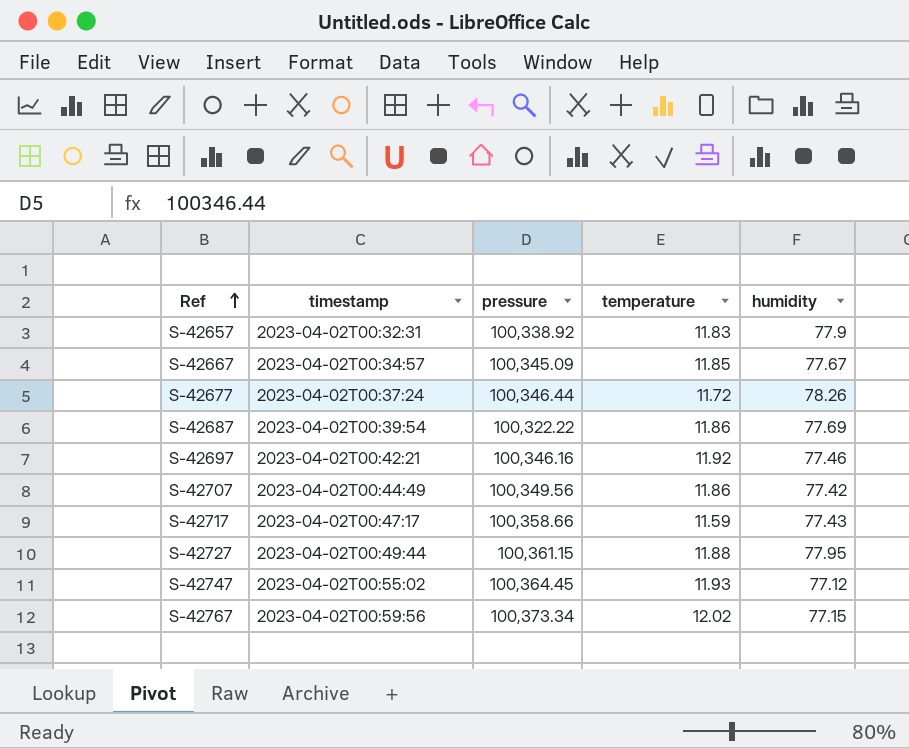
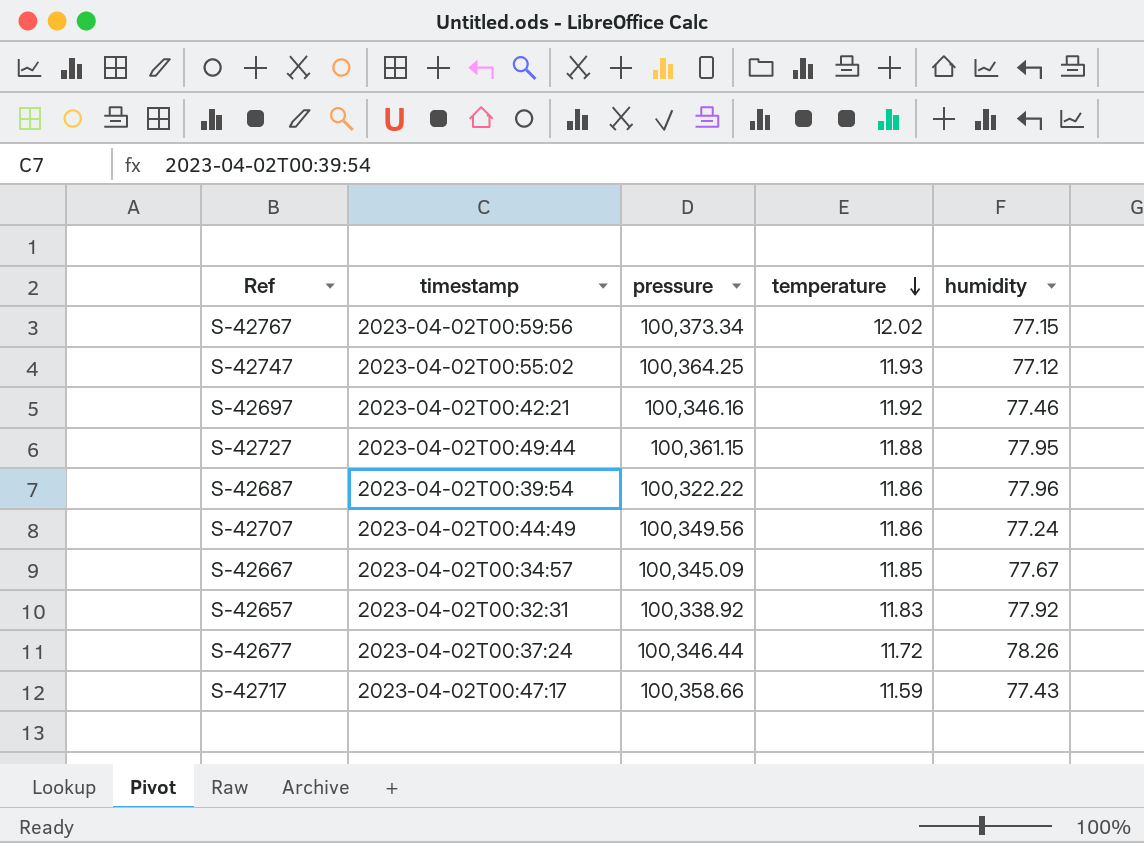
row order: Ref ascending -> temperature descending
S-42747 | pressure: 100,364.45 -> 100,364.25
S-42687 | humidity: 77.69 -> 77.96
S-42707 | humidity: 77.42 -> 77.24
S-42657 | humidity: 77.9 -> 77.92

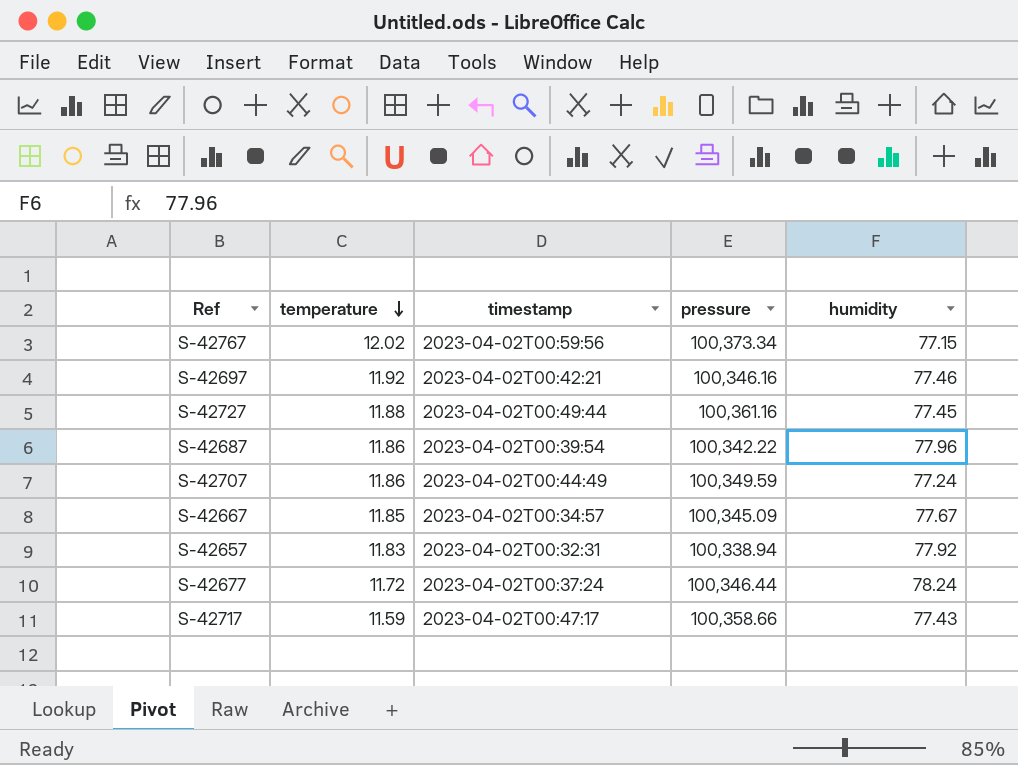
column temperature | position: 4 -> 2
row S-42747: 2023-04-02T00:55:02 | 100,364.25 | 11.93 | 77.12 -> none
S-42727 | pressure: 100,361.15 -> 100,361.16
S-42727 | humidity: 77.95 -> 77.45
S-42687 | pressure: 100,322.22 -> 100,342.22
S-42707 | pressure: 100,349.56 -> 100,349.59
S-42657 | pressure: 100,338.92 -> 100,338.94
S-42677 | humidity: 78.26 -> 78.24

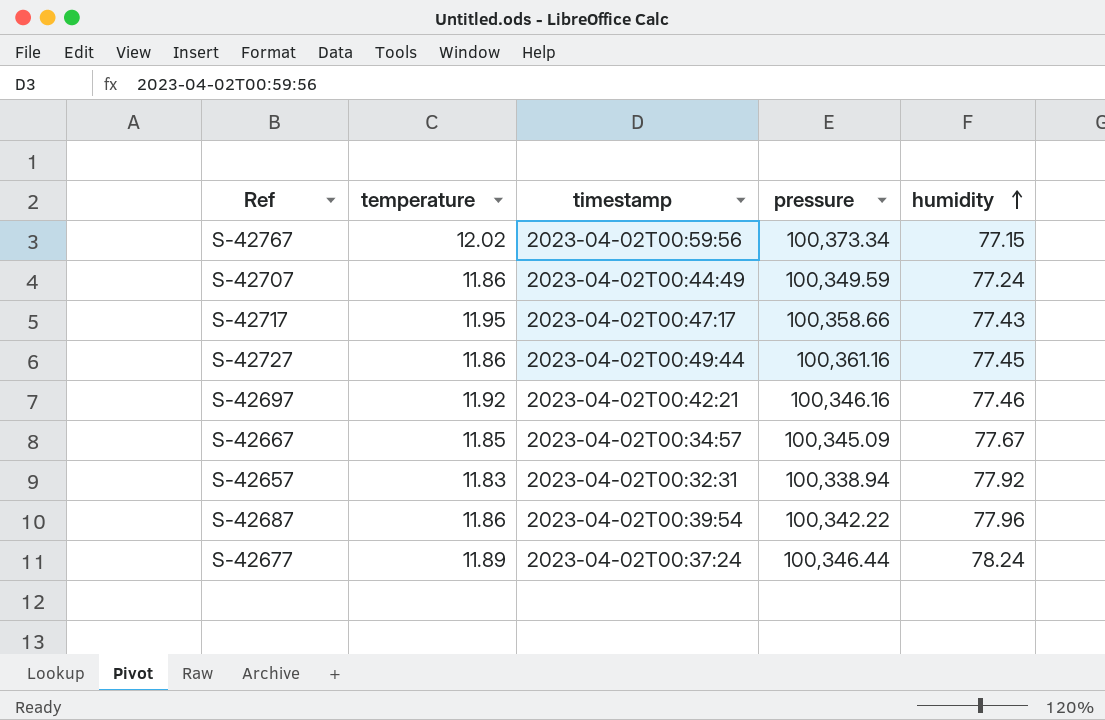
row order: temperature descending -> humidity ascending
S-42717 | temperature: 11.59 -> 11.95
S-42727 | temperature: 11.88 -> 11.86
S-42677 | temperature: 11.72 -> 11.89

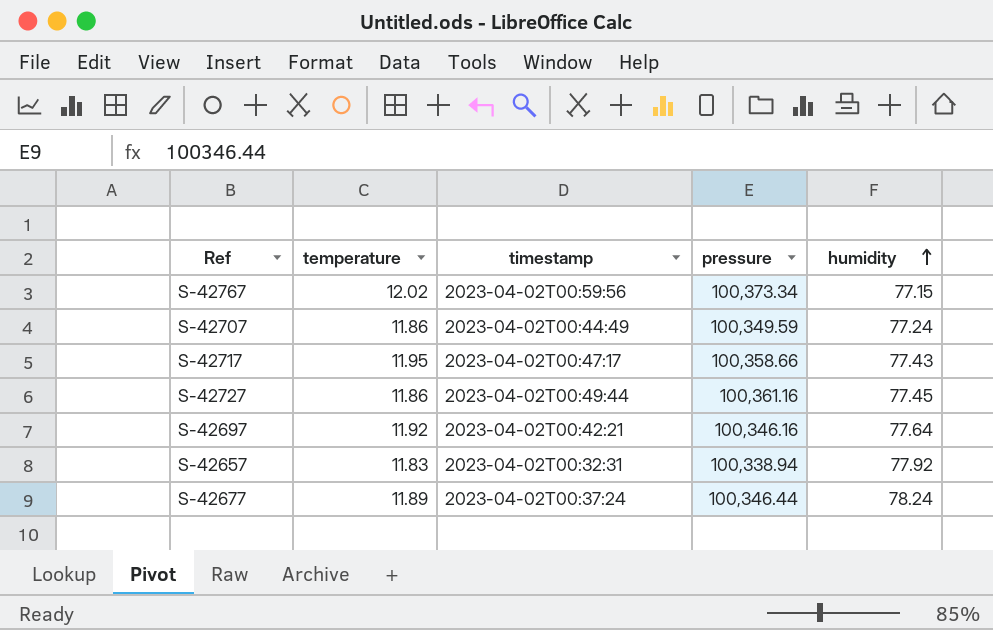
row S-42667: 11.85 | 2023-04-02T00:34:57 | 100,345.09 | 77.67 -> none
row S-42687: 11.86 | 2023-04-02T00:39:54 | 100,342.22 | 77.96 -> none
S-42697 | humidity: 77.46 -> 77.64

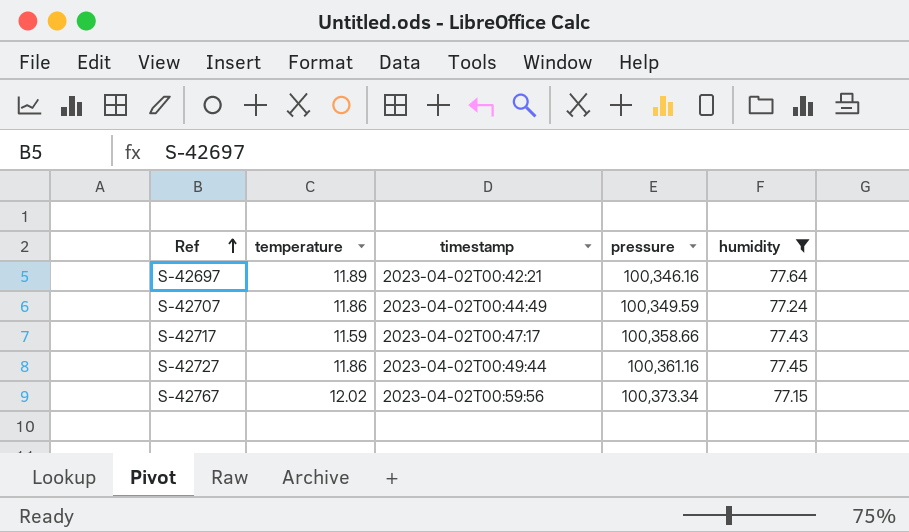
filter: none -> humidity <= 77.64
row order: humidity ascending -> Ref ascending
S-42697 | temperature: 11.92 -> 11.89
S-42717 | temperature: 11.95 -> 11.59

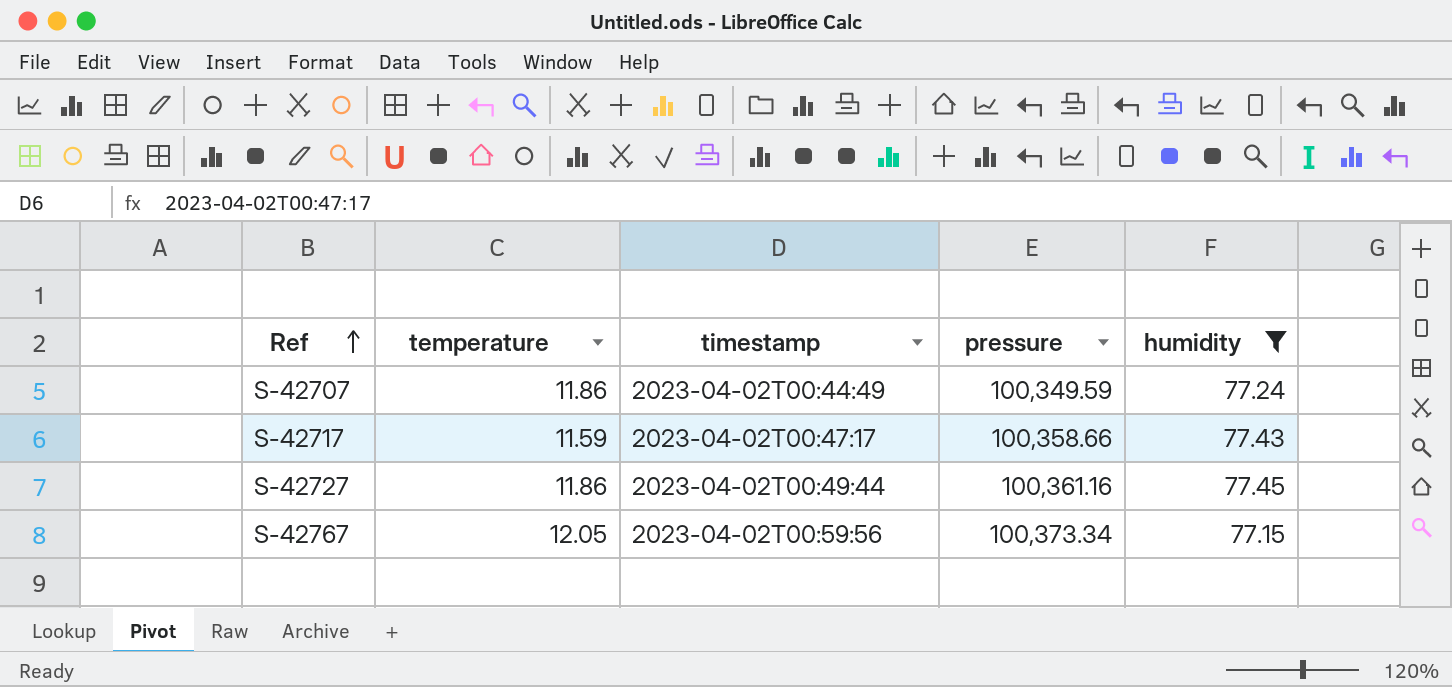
row S-42697: 11.89 | 2023-04-02T00:42:21 | 100,346.16 | 77.64 -> none
S-42767 | temperature: 12.02 -> 12.05

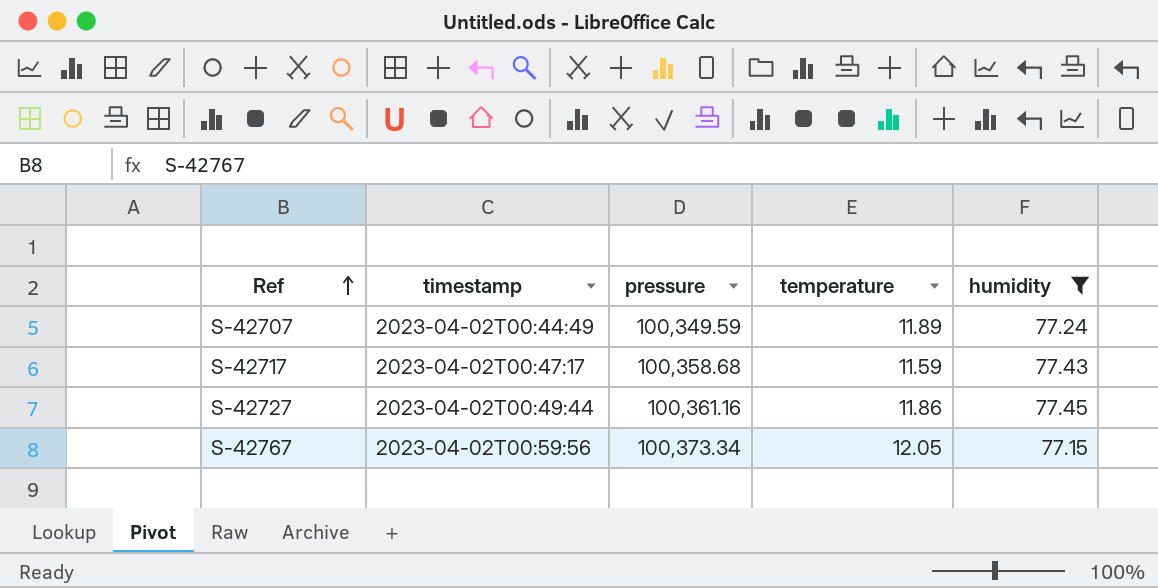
column temperature | position: 2 -> 4
S-42707 | temperature: 11.86 -> 11.89
S-42717 | pressure: 100,358.66 -> 100,358.68

